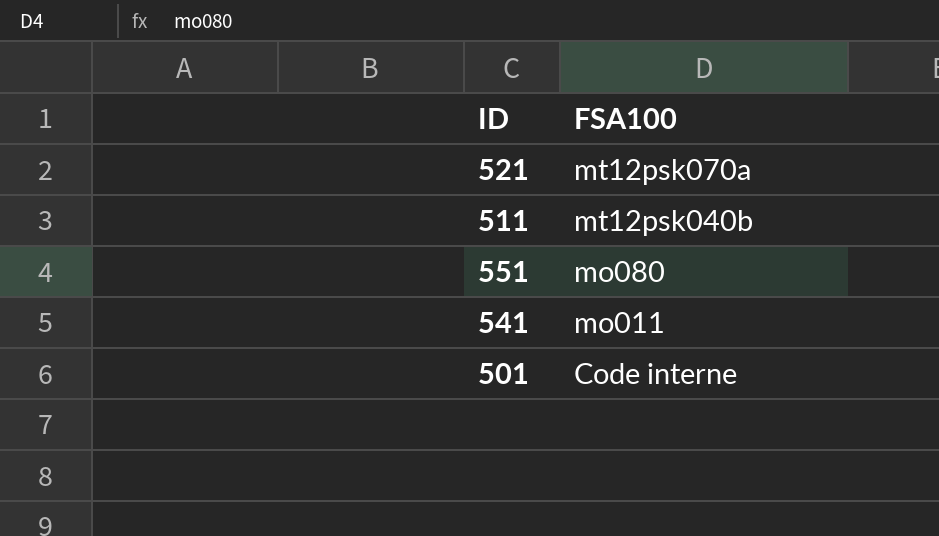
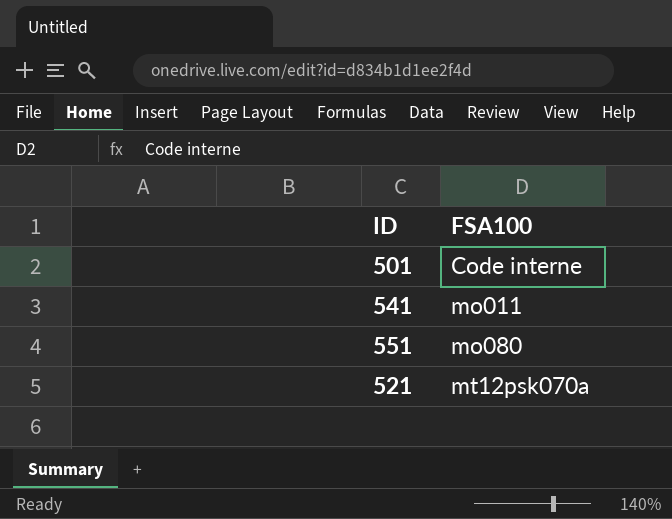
row order: FSA100 descending -> FSA100 ascending
row 511: mt12psk040b -> none

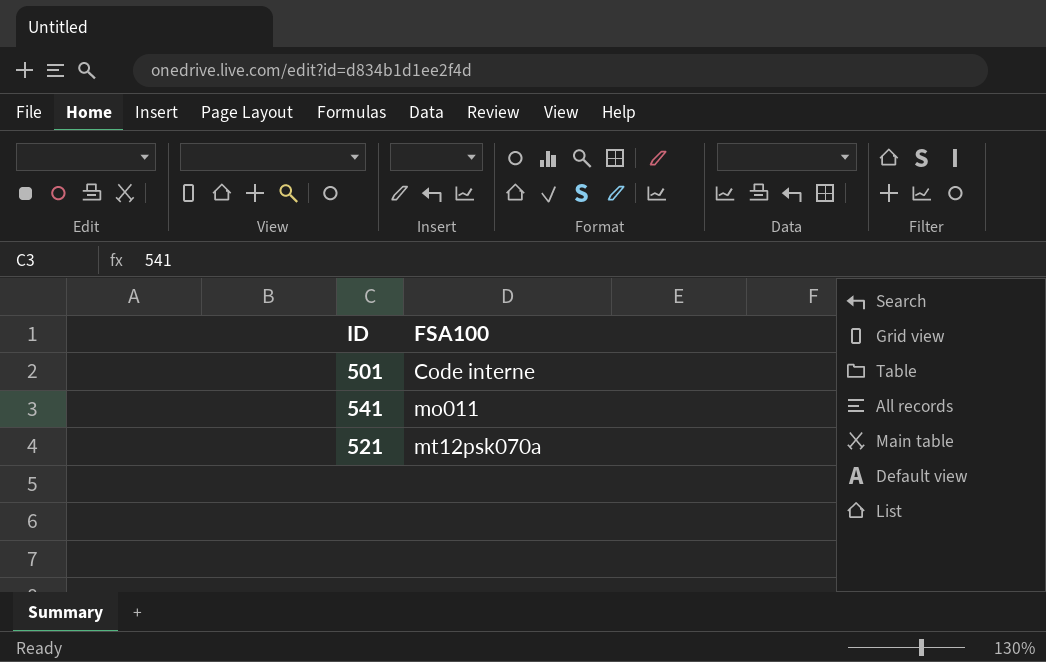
row 551: mo080 -> none

